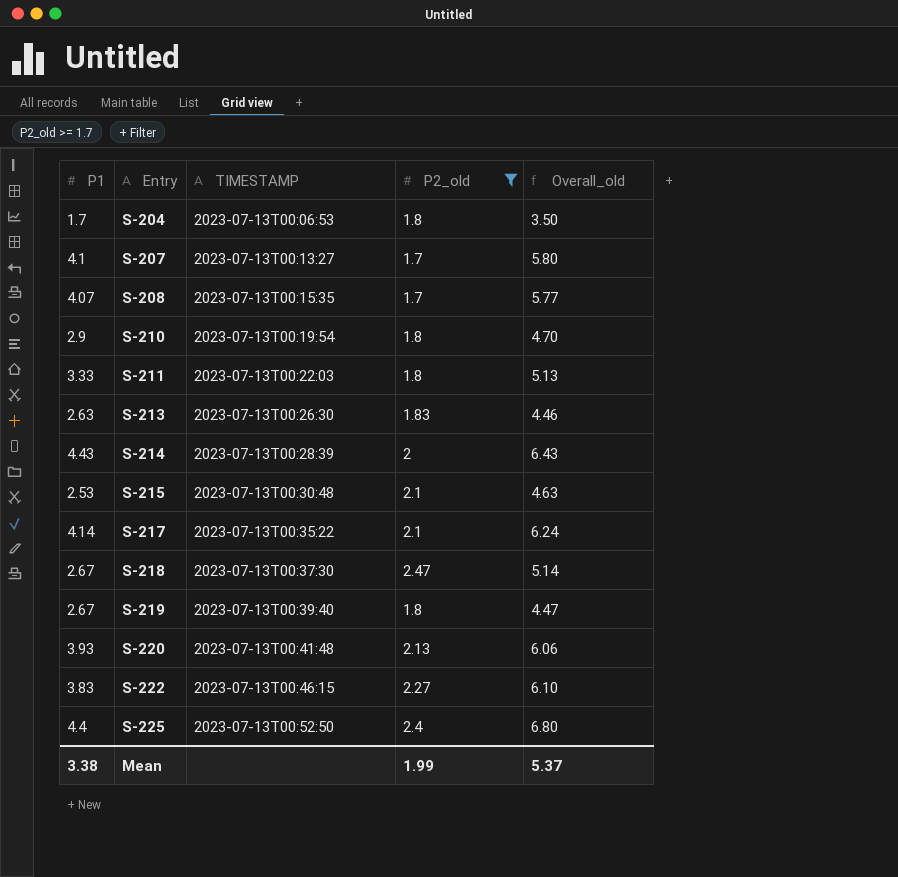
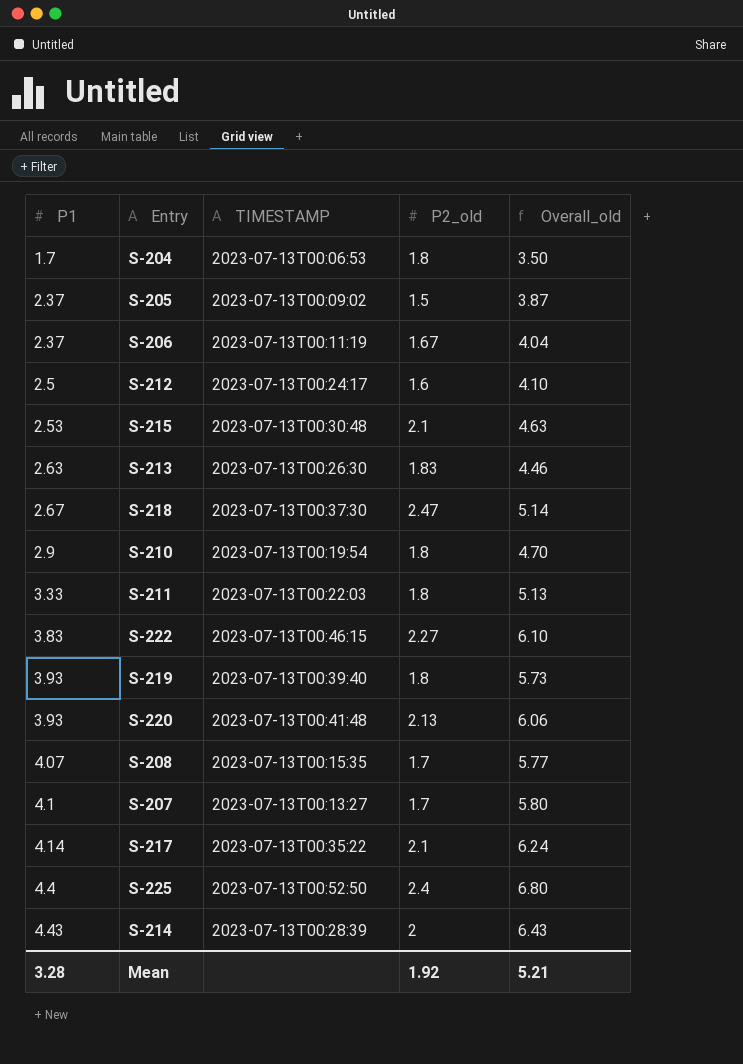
filter: P2_old >= 1.7 -> none
row order: Entry ascending -> P1 ascending
S-219 | P1: 2.67 -> 3.93
S-219 | Overall_old: 4.47 -> 5.73
Mean | P1: 3.38 -> 3.28
Mean | P2_old: 1.99 -> 1.92
Mean | Overall_old: 5.37 -> 5.21

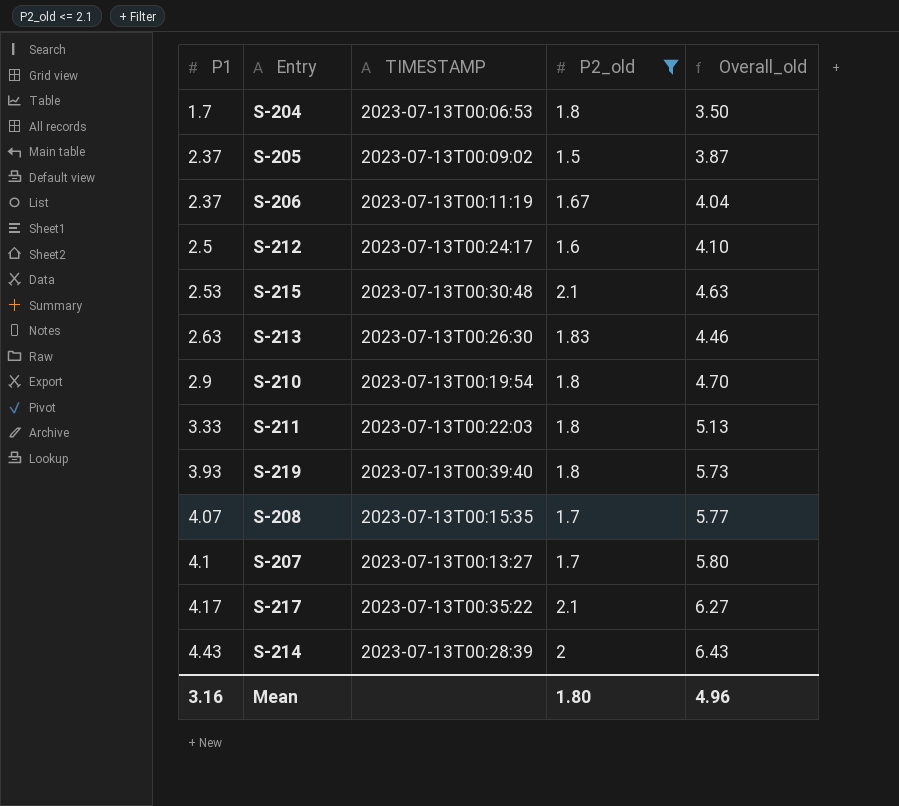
filter: none -> P2_old <= 2.1
S-217 | P1: 4.14 -> 4.17
S-217 | Overall_old: 6.24 -> 6.27
Mean | P1: 3.28 -> 3.16
Mean | P2_old: 1.92 -> 1.80
Mean | Overall_old: 5.21 -> 4.96

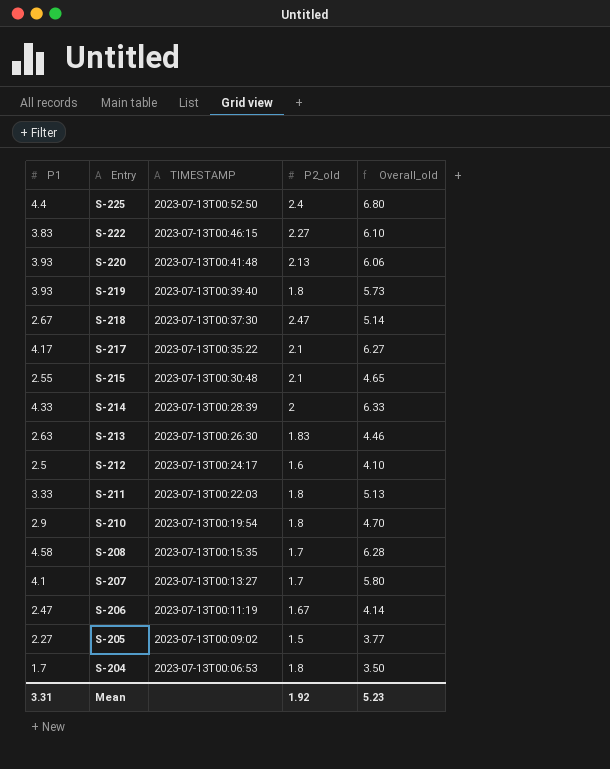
filter: P2_old <= 2.1 -> none
row order: P1 ascending -> Entry descending
S-215 | P1: 2.53 -> 2.55
S-215 | Overall_old: 4.63 -> 4.65
S-214 | P1: 4.43 -> 4.33
S-214 | Overall_old: 6.43 -> 6.33
S-208 | P1: 4.07 -> 4.58
S-208 | Overall_old: 5.77 -> 6.28
S-206 | P1: 2.37 -> 2.47
S-206 | Overall_old: 4.04 -> 4.14
S-205 | P1: 2.37 -> 2.27
S-205 | Overall_old: 3.87 -> 3.77
Mean | P1: 3.16 -> 3.31
Mean | P2_old: 1.80 -> 1.92
Mean | Overall_old: 4.96 -> 5.23

